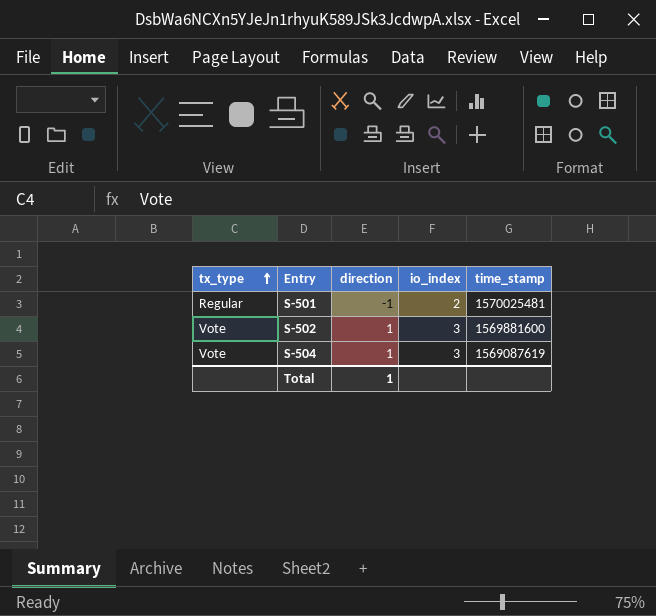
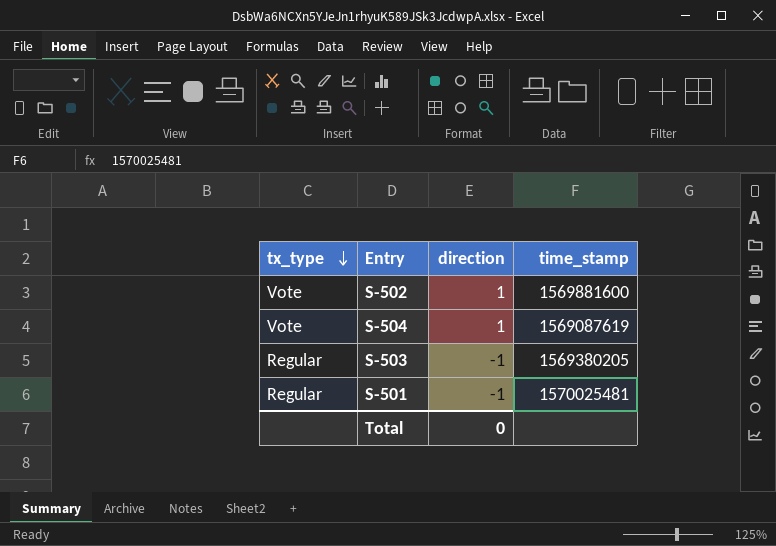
row order: tx_type ascending -> tx_type descending
column io_index | position: 4 -> none
row S-503: none -> Regular | -1 | 1569380205
Total | direction: 1 -> 0

